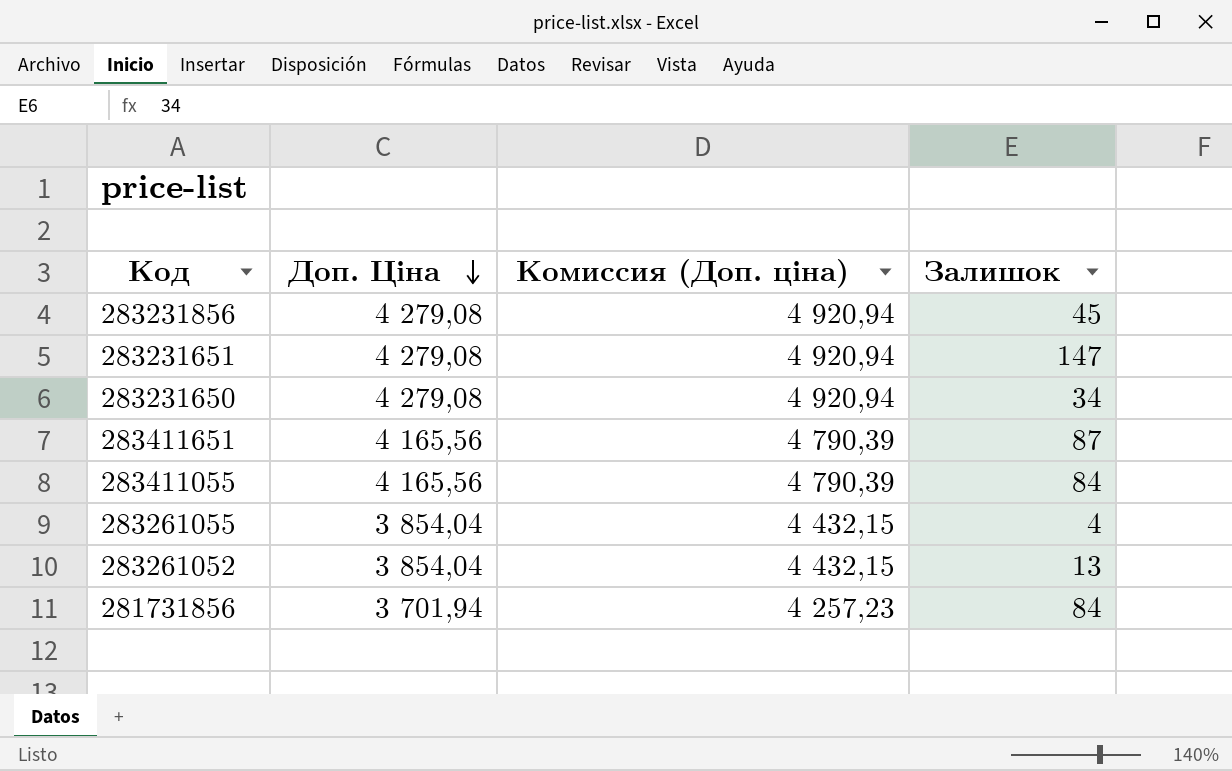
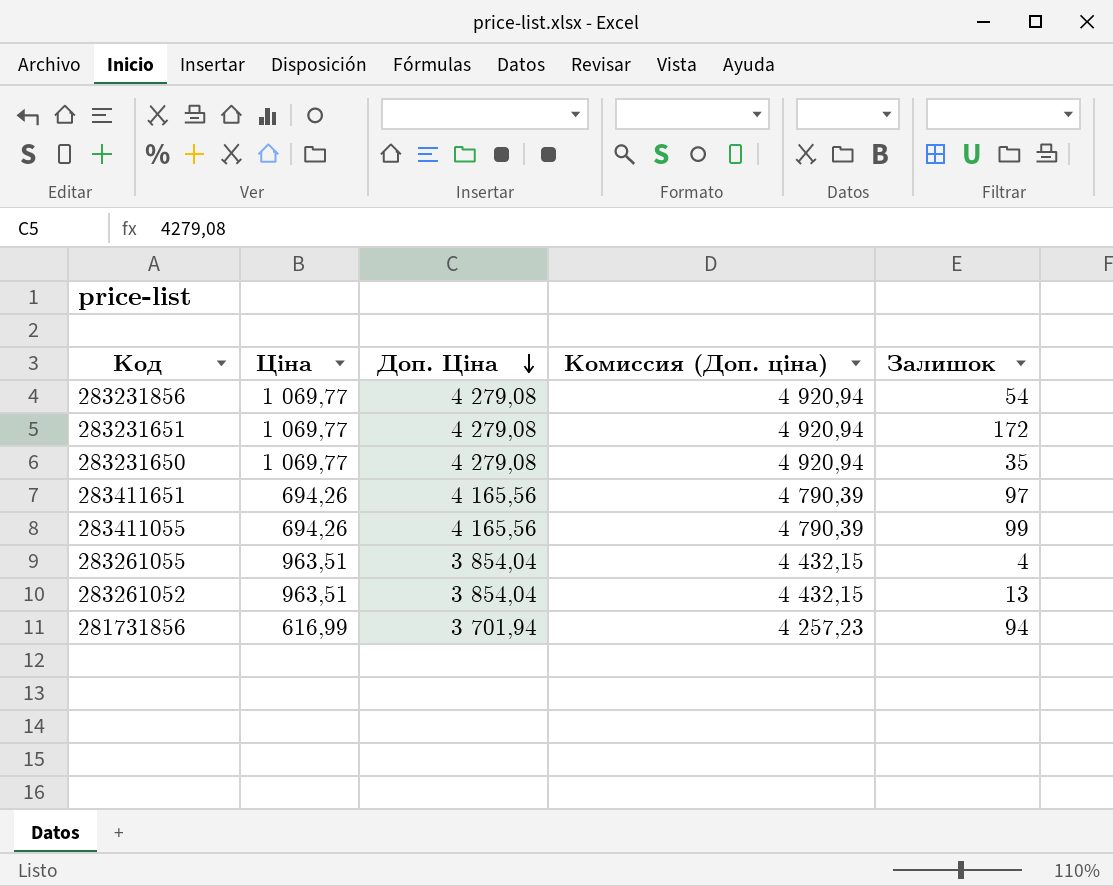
column Ціна | position: none -> 2
283231856 | Залишок: 45 -> 54
283231651 | Залишок: 147 -> 172
283231650 | Залишок: 34 -> 35
283411651 | Залишок: 87 -> 97
283411055 | Залишок: 84 -> 99
281731856 | Залишок: 84 -> 94

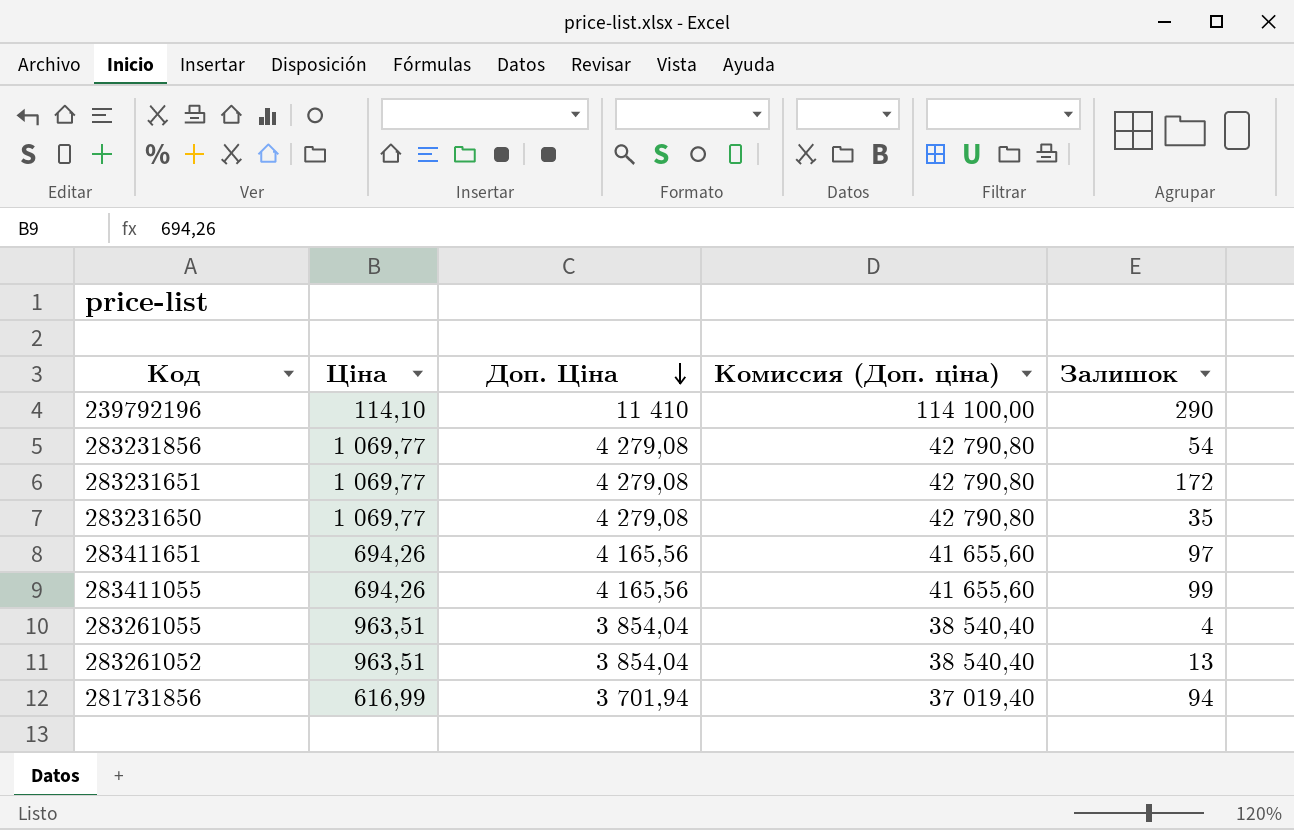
column Комиссия (Доп. ціна) | formula: [Доп. Ціна] * 1,15 -> [Доп. Ціна] * 10
row 239792196: none -> 114,10 | 11 410 | 114 100,00 | 290

